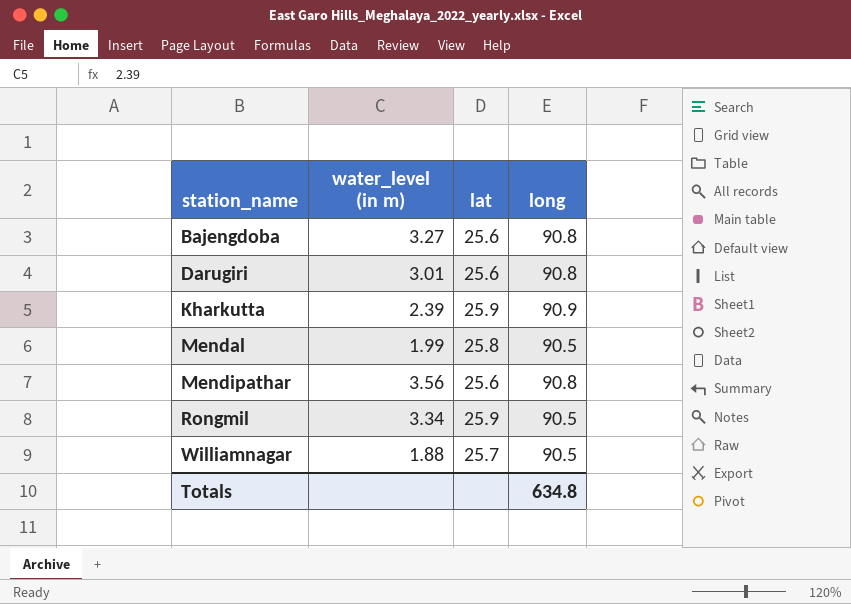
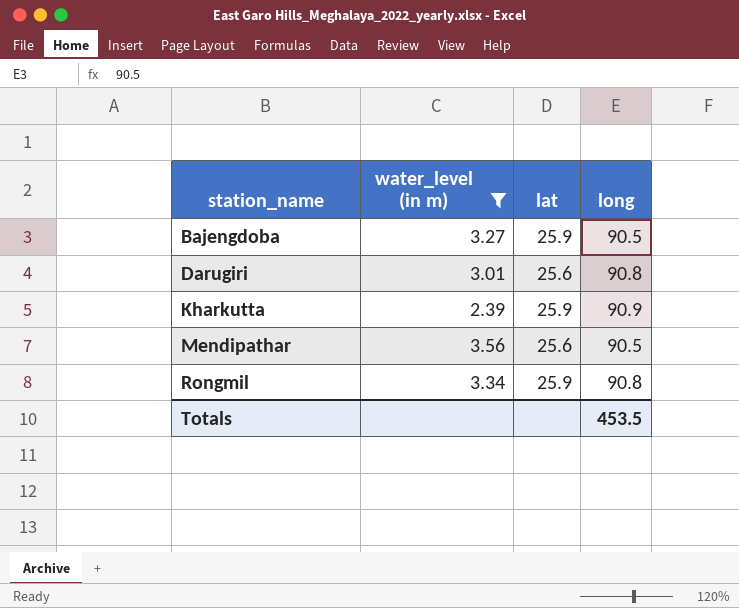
filter: none -> water_level (in m) >= 2.39
Bajengdoba | lat: 25.6 -> 25.9
Bajengdoba | long: 90.8 -> 90.5
Mendipathar | long: 90.8 -> 90.5
Rongmil | long: 90.5 -> 90.8
Totals | long: 634.8 -> 453.5

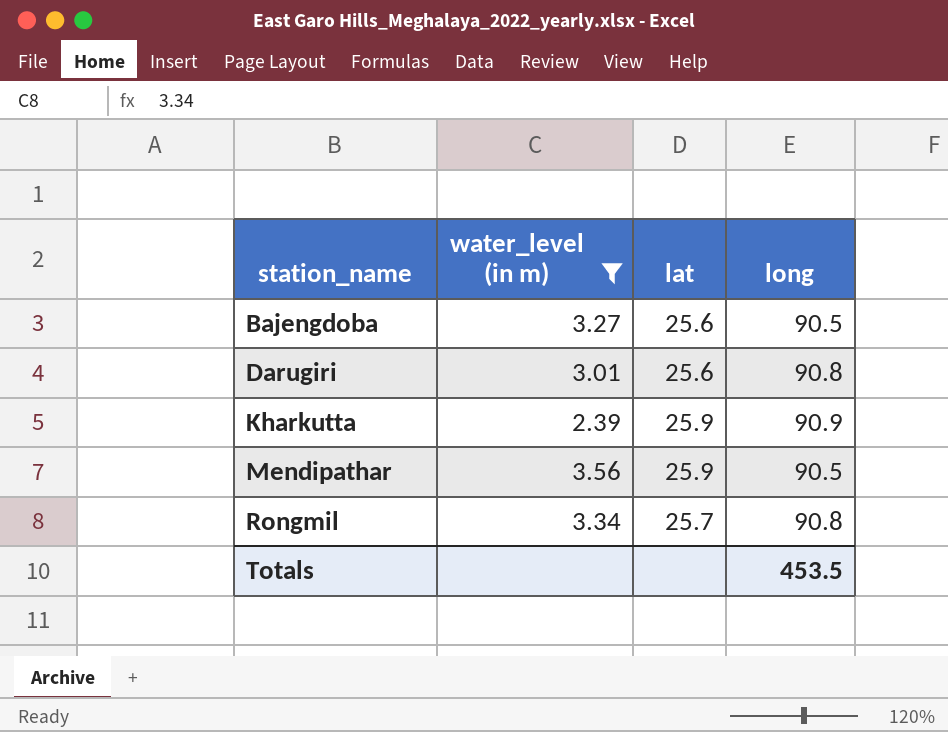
Bajengdoba | lat: 25.9 -> 25.6
Mendipathar | lat: 25.6 -> 25.9
Rongmil | lat: 25.9 -> 25.7

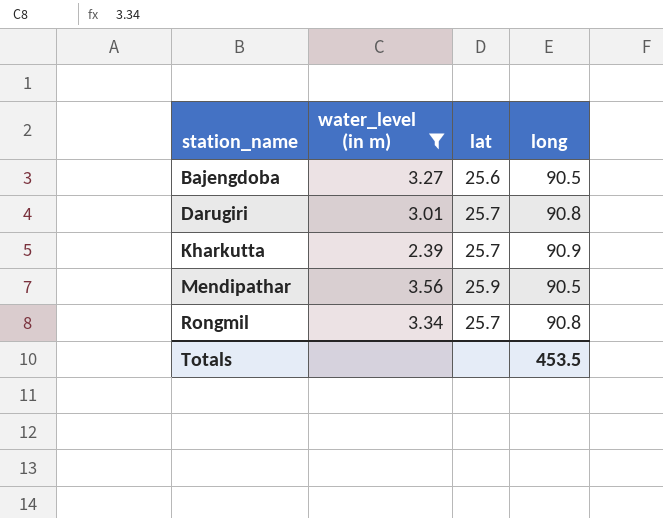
Darugiri | lat: 25.6 -> 25.7
Kharkutta | lat: 25.9 -> 25.7

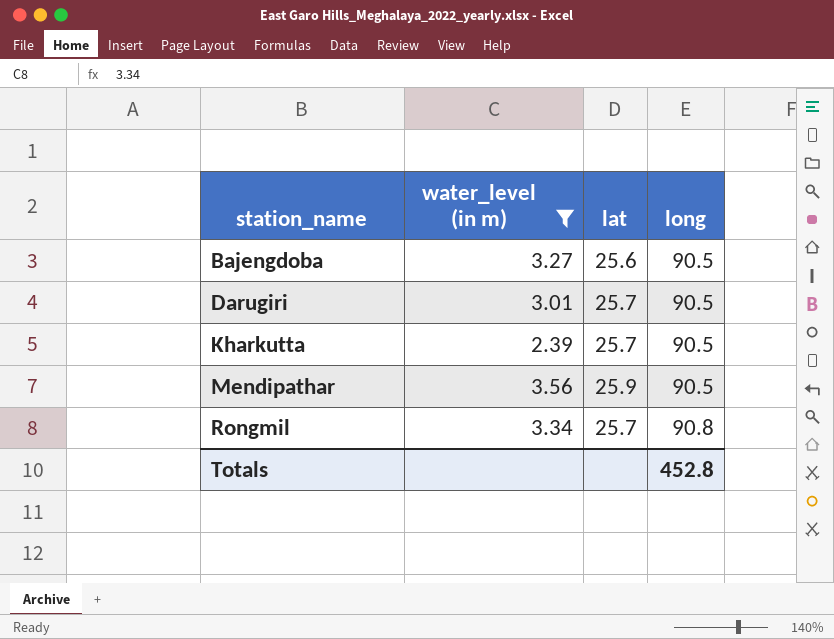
Darugiri | long: 90.8 -> 90.5
Kharkutta | long: 90.9 -> 90.5
Totals | long: 453.5 -> 452.8

